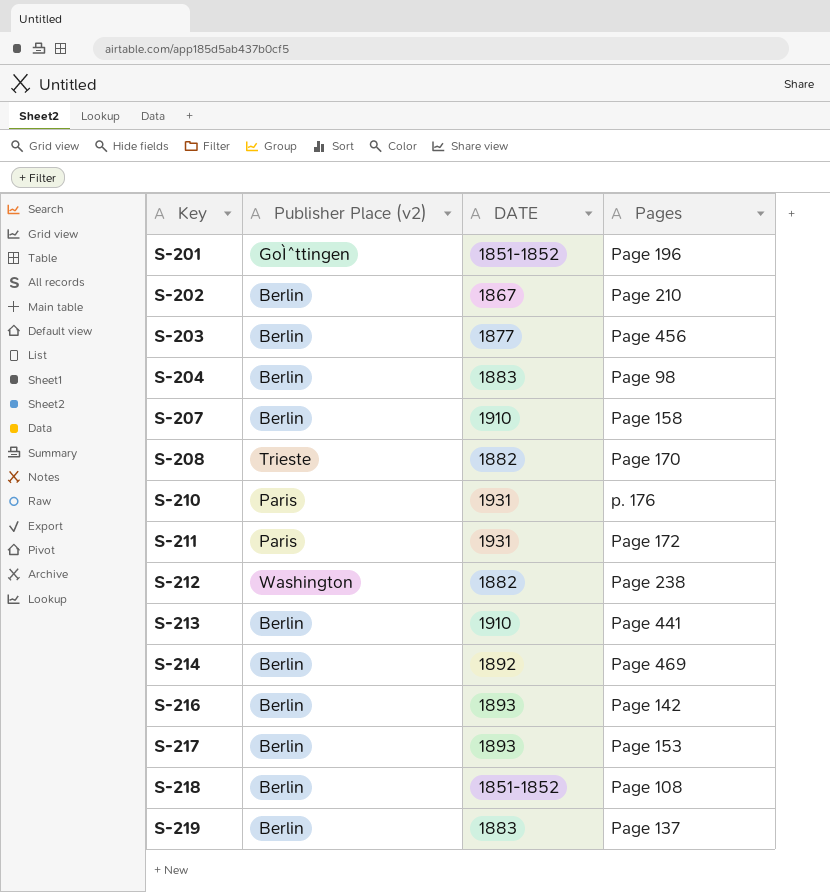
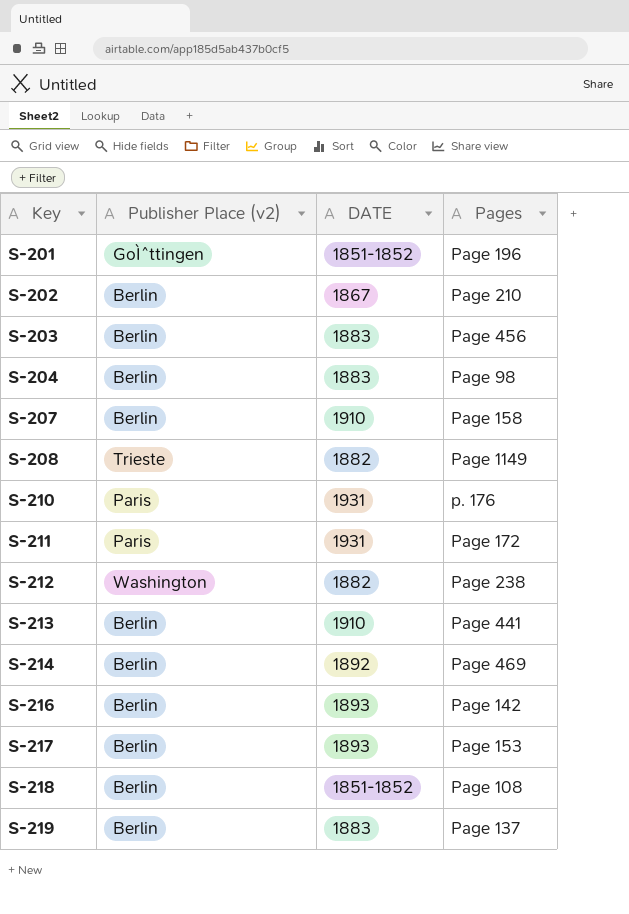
S-203 | DATE: 1877 -> 1883
S-208 | Pages: Page 170 -> Page 1149

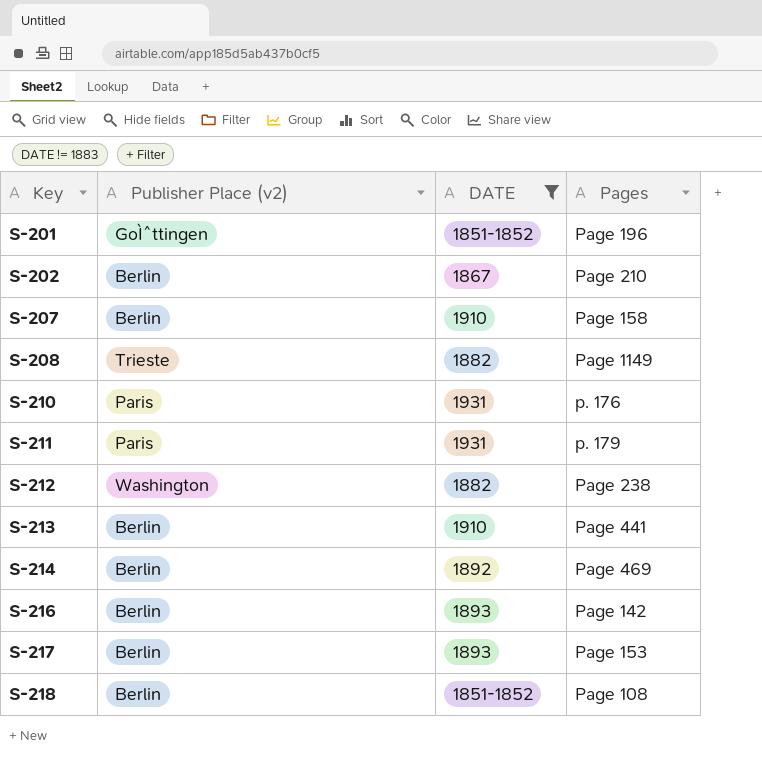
filter: none -> DATE != 1883
S-211 | Pages: Page 172 -> p. 179

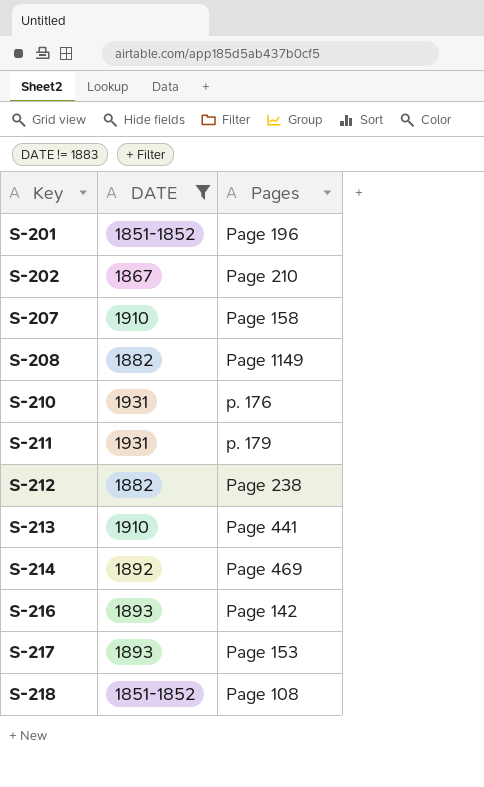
column Publisher Place (v2) | position: 2 -> none

